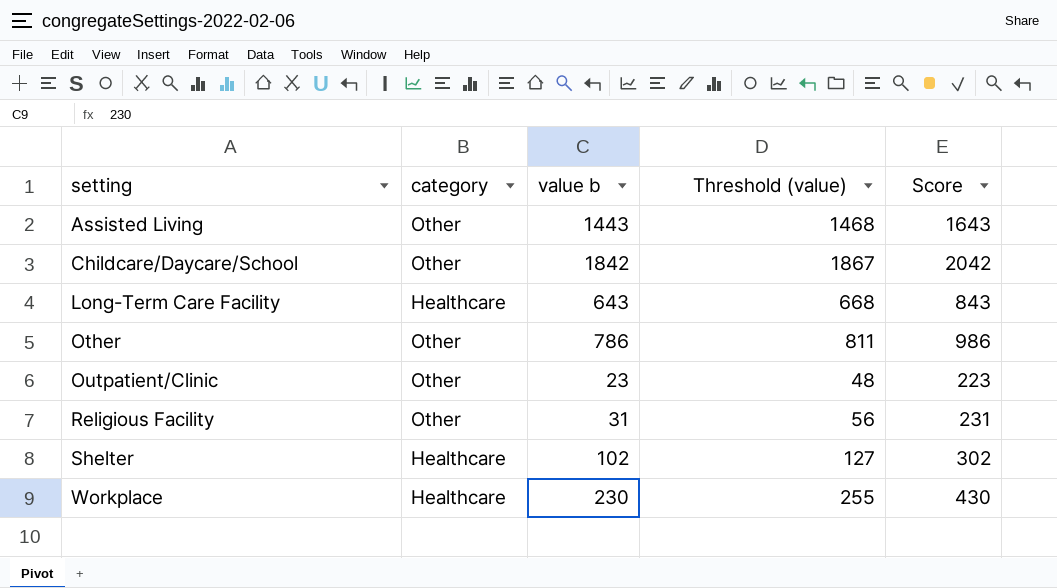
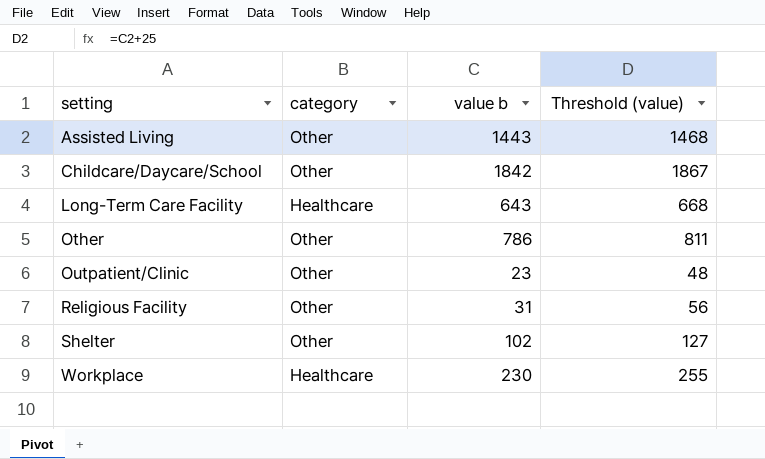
column Score | formula: [value b] + 200 -> none
Shelter | category: Healthcare -> Other

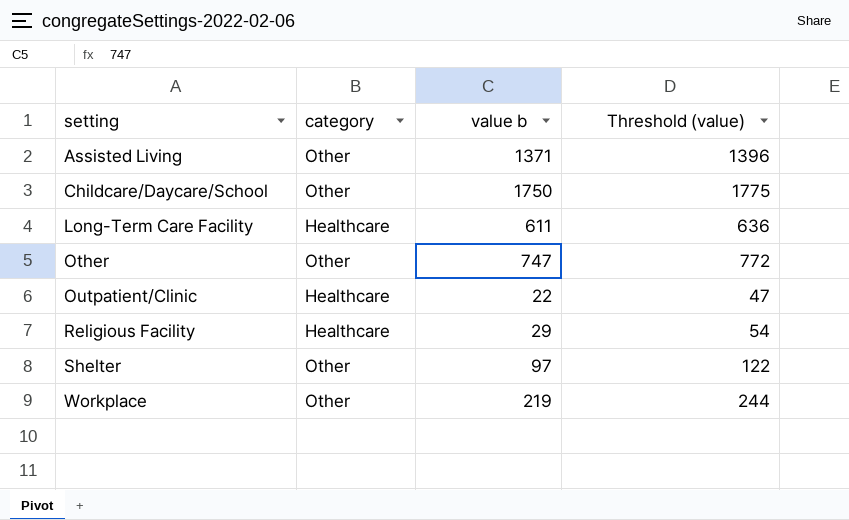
Assisted Living | value b: 1443 -> 1371
Assisted Living | Threshold (value): 1468 -> 1396
Childcare/Daycare/School | value b: 1842 -> 1750
Childcare/Daycare/School | Threshold (value): 1867 -> 1775
Long-Term Care Facility | value b: 643 -> 611
Long-Term Care Facility | Threshold (value): 668 -> 636
Other | value b: 786 -> 747
Other | Threshold (value): 811 -> 772
Outpatient/Clinic | category: Other -> Healthcare
Outpatient/Clinic | value b: 23 -> 22
Outpatient/Clinic | Threshold (value): 48 -> 47
Religious Facility | category: Other -> Healthcare
Religious Facility | value b: 31 -> 29
Religious Facility | Threshold (value): 56 -> 54
Shelter | value b: 102 -> 97
Shelter | Threshold (value): 127 -> 122
Workplace | category: Healthcare -> Other
Workplace | value b: 230 -> 219
Workplace | Threshold (value): 255 -> 244

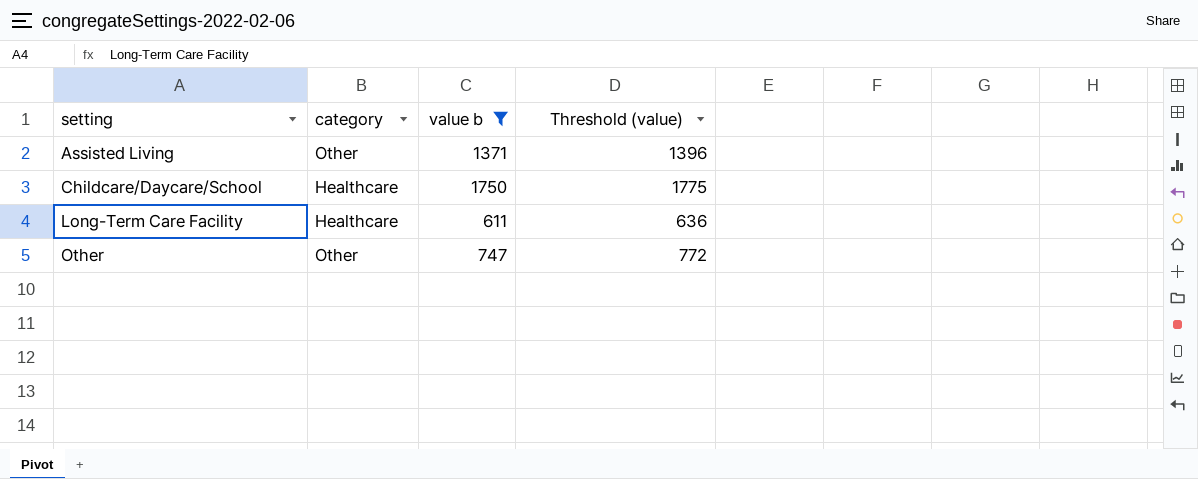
filter: none -> value b >= 611
Childcare/Daycare/School | category: Other -> Healthcare

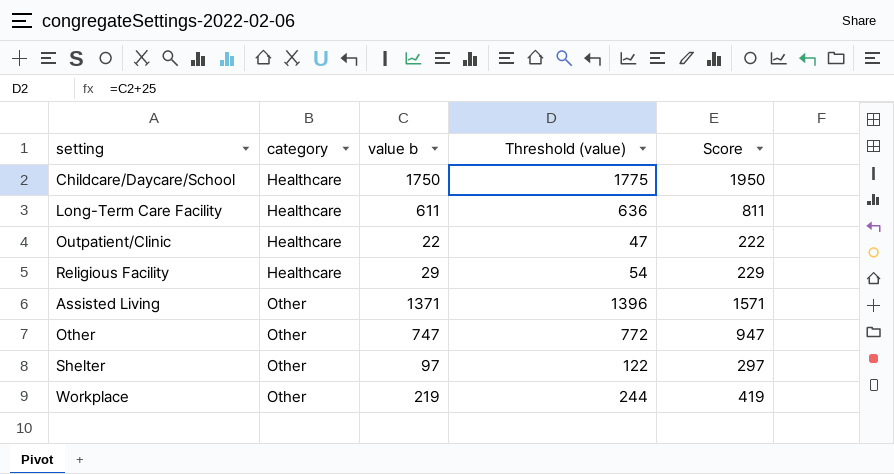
filter: value b >= 611 -> none
row order: setting ascending -> category ascending
column Score | formula: none -> [value b] + 200

